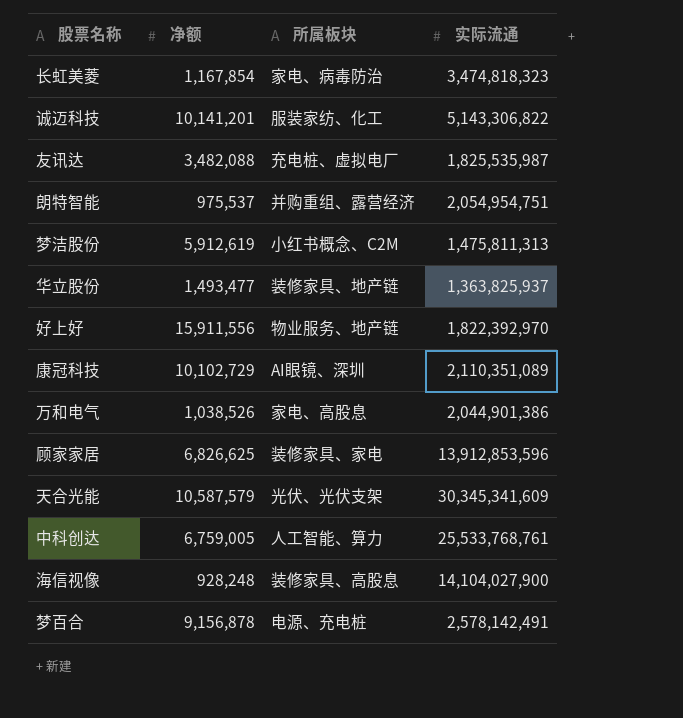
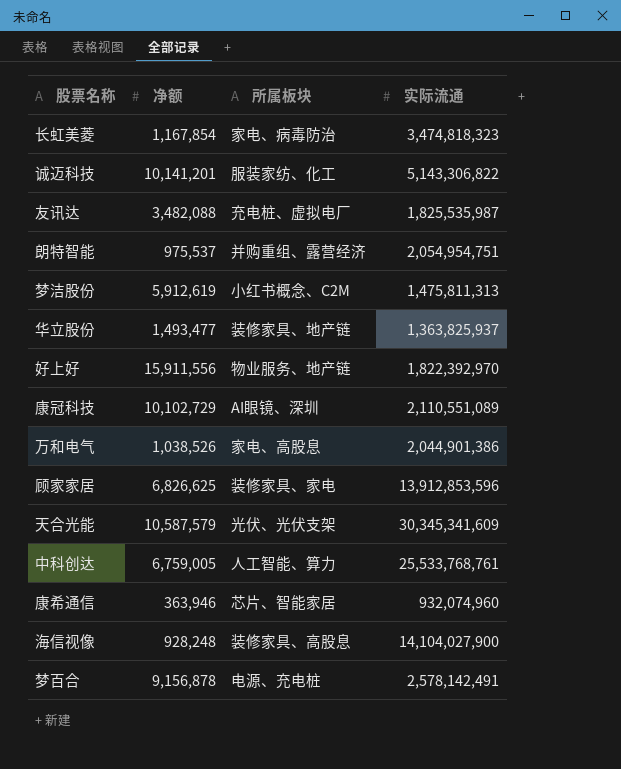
康冠科技 | 实际流通: 2,110,351,089 -> 2,110,551,089
row 康希通信: none -> 363,946 | 芯片、智能家居 | 932,074,960

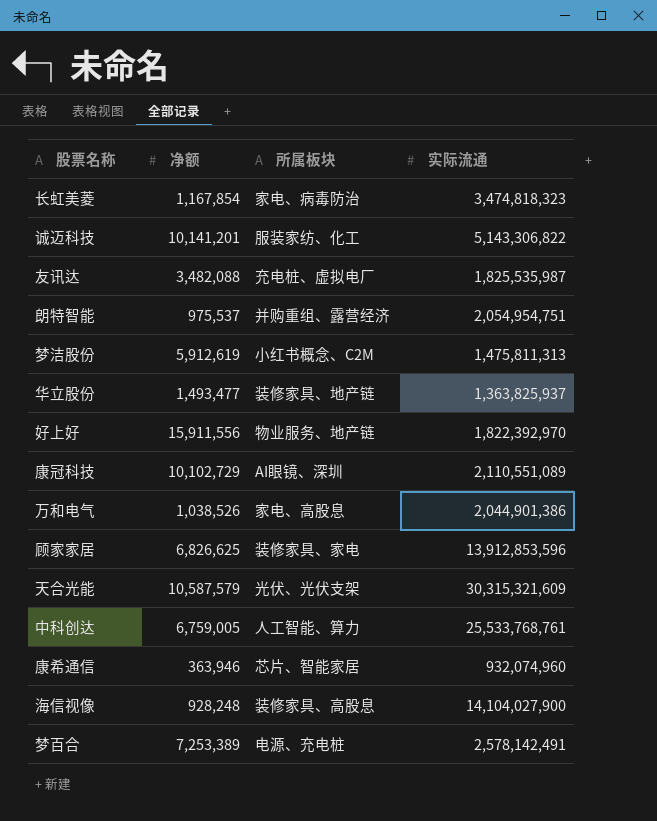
天合光能 | 实际流通: 30,345,341,609 -> 30,315,321,609
梦百合 | 净额: 9,156,878 -> 7,253,389

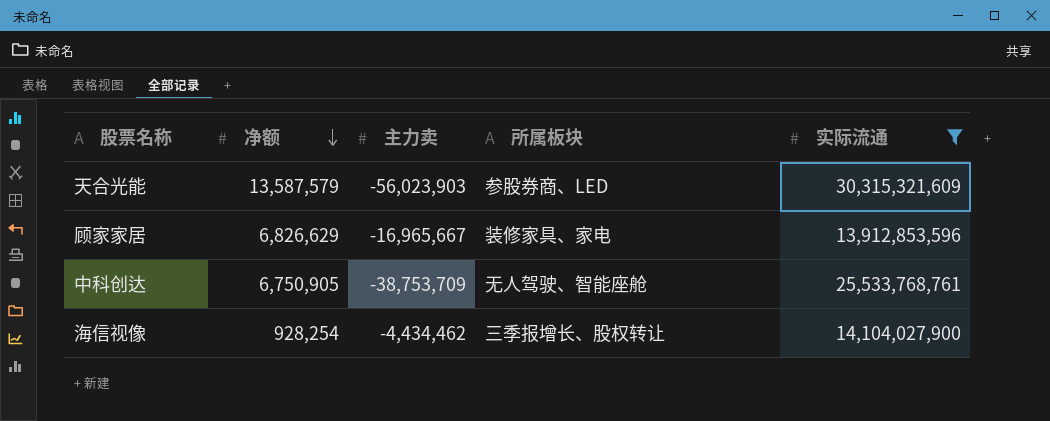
filter: none -> 实际流通 >= 13,912,853,596
row order: none -> 净额 descending
column 主力卖 | position: none -> 3
天合光能 | 净额: 10,587,579 -> 13,587,579
天合光能 | 所属板块: 光伏、光伏支架 -> 参股券商、LED
顾家家居 | 净额: 6,826,625 -> 6,826,629
中科创达 | 净额: 6,759,005 -> 6,750,905
中科创达 | 所属板块: 人工智能、算力 -> 无人驾驶、智能座舱
海信视像 | 净额: 928,248 -> 928,254
海信视像 | 所属板块: 装修家具、高股息 -> 三季报增长、股权转让

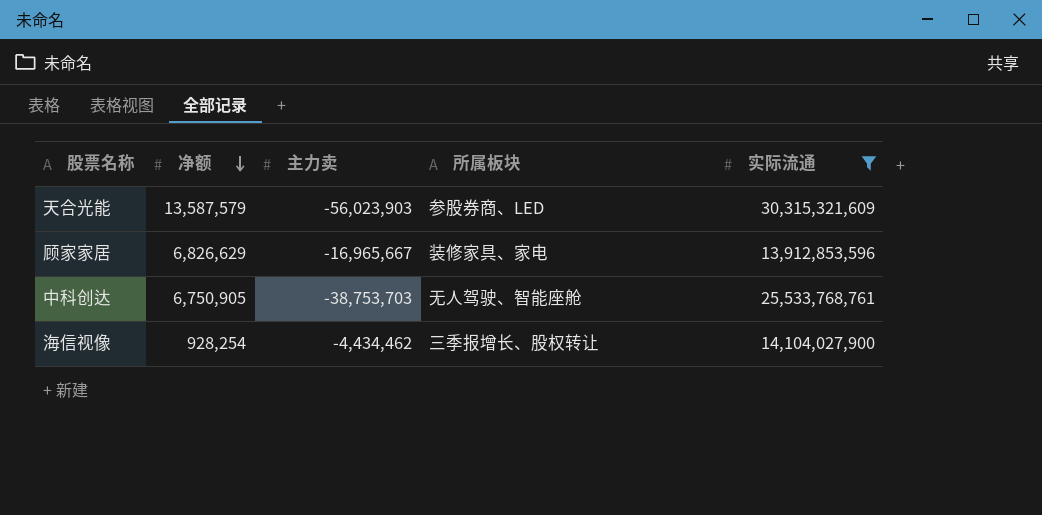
中科创达 | 主力卖: -38,753,709 -> -38,753,703

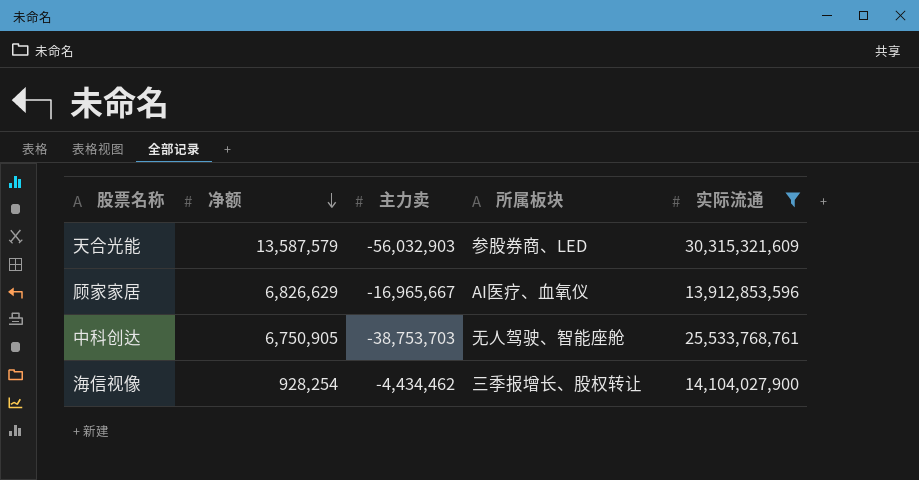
天合光能 | 主力卖: -56,023,903 -> -56,032,903
顾家家居 | 所属板块: 装修家具、家电 -> AI医疗、血氧仪

